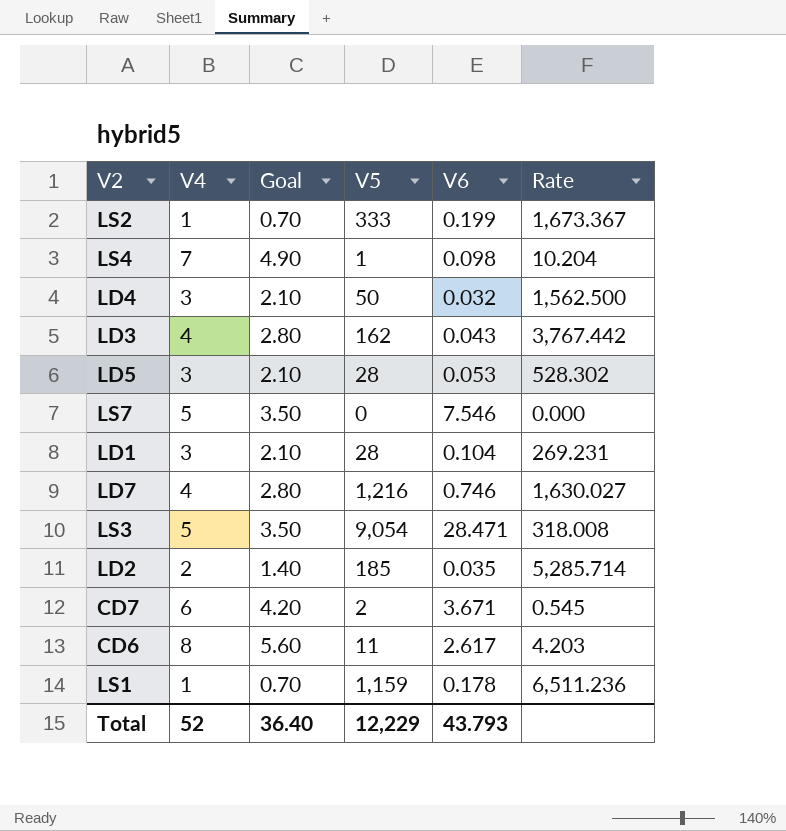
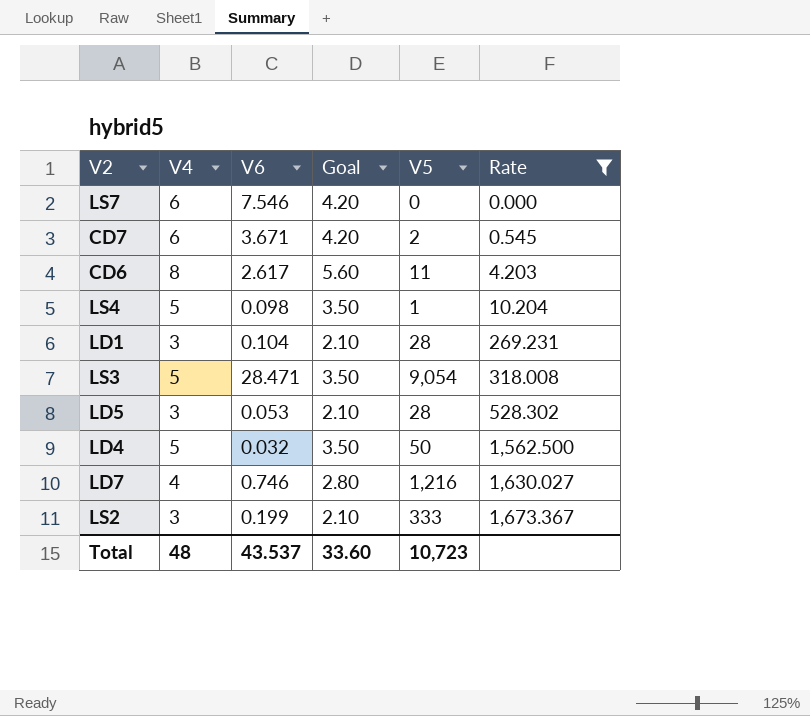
filter: none -> Rate <= 1,673.367
row order: none -> Rate ascending
column V6 | position: 5 -> 3
LS7 | V4: 5 -> 6
LS7 | Goal: 3.50 -> 4.20
LS4 | V4: 7 -> 5
LS4 | Goal: 4.90 -> 3.50
LD4 | V4: 3 -> 5
LD4 | Goal: 2.10 -> 3.50
LS2 | V4: 1 -> 3
LS2 | Goal: 0.70 -> 2.10
Total | V4: 52 -> 48
Total | V6: 43.793 -> 43.537
Total | Goal: 36.40 -> 33.60
Total | V5: 12,229 -> 10,723

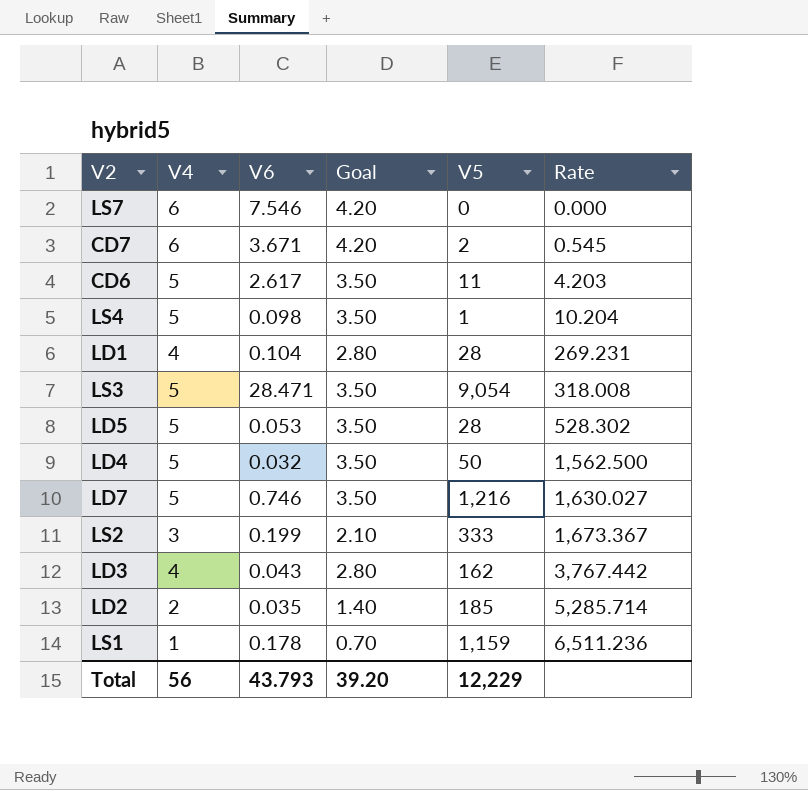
filter: Rate <= 1,673.367 -> none
CD6 | V4: 8 -> 5
CD6 | Goal: 5.60 -> 3.50
LD1 | V4: 3 -> 4
LD1 | Goal: 2.10 -> 2.80
LD5 | V4: 3 -> 5
LD5 | Goal: 2.10 -> 3.50
LD7 | V4: 4 -> 5
LD7 | Goal: 2.80 -> 3.50
Total | V4: 48 -> 56
Total | V6: 43.537 -> 43.793
Total | Goal: 33.60 -> 39.20
Total | V5: 10,723 -> 12,229

